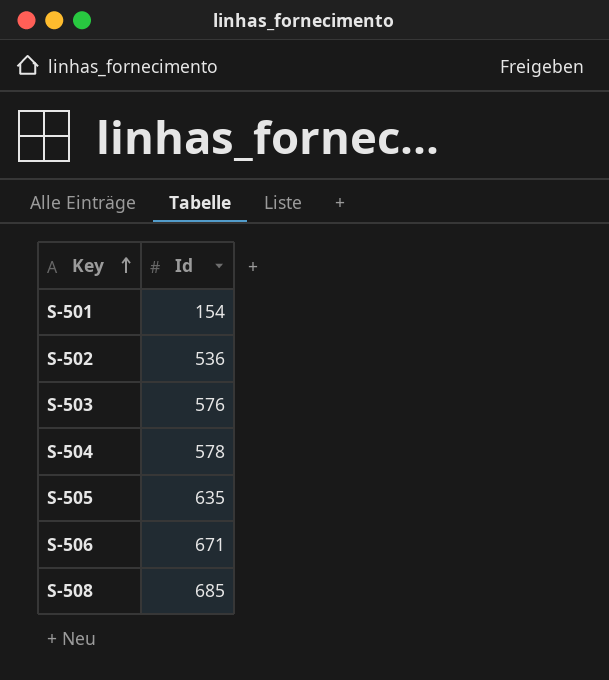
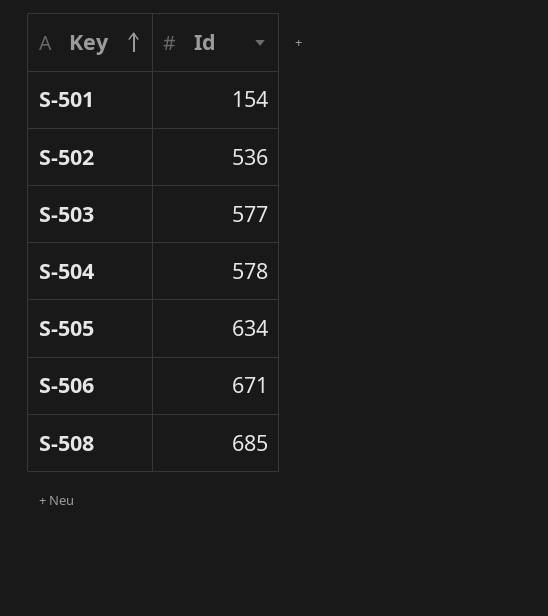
S-503 | Id: 576 -> 577
S-505 | Id: 635 -> 634

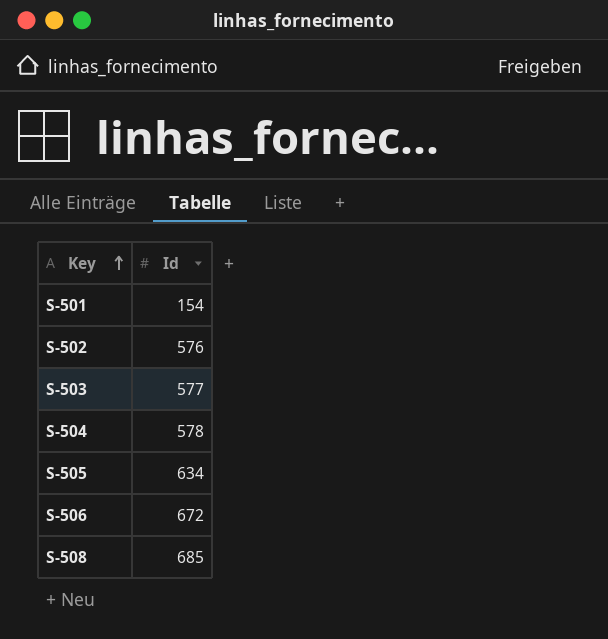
S-502 | Id: 536 -> 576
S-506 | Id: 671 -> 672

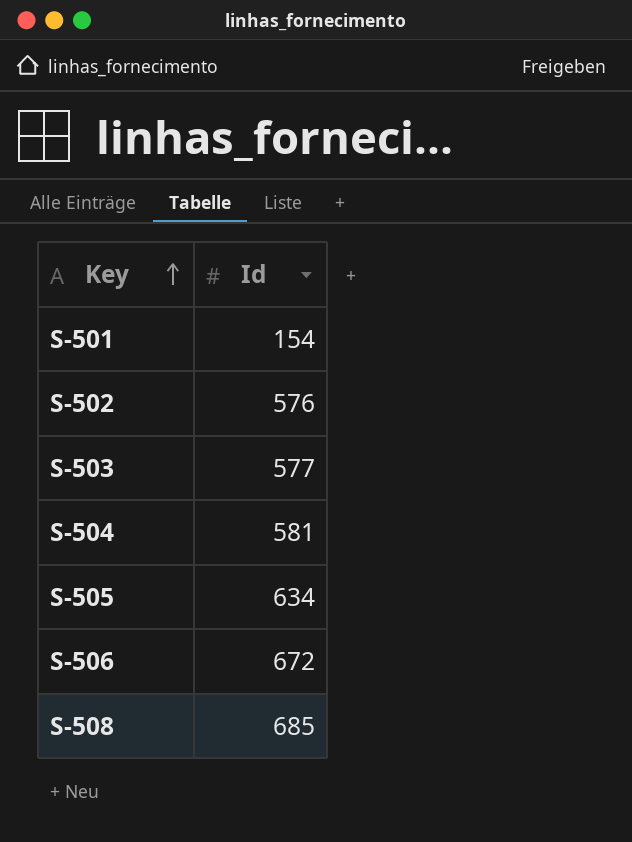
S-504 | Id: 578 -> 581

